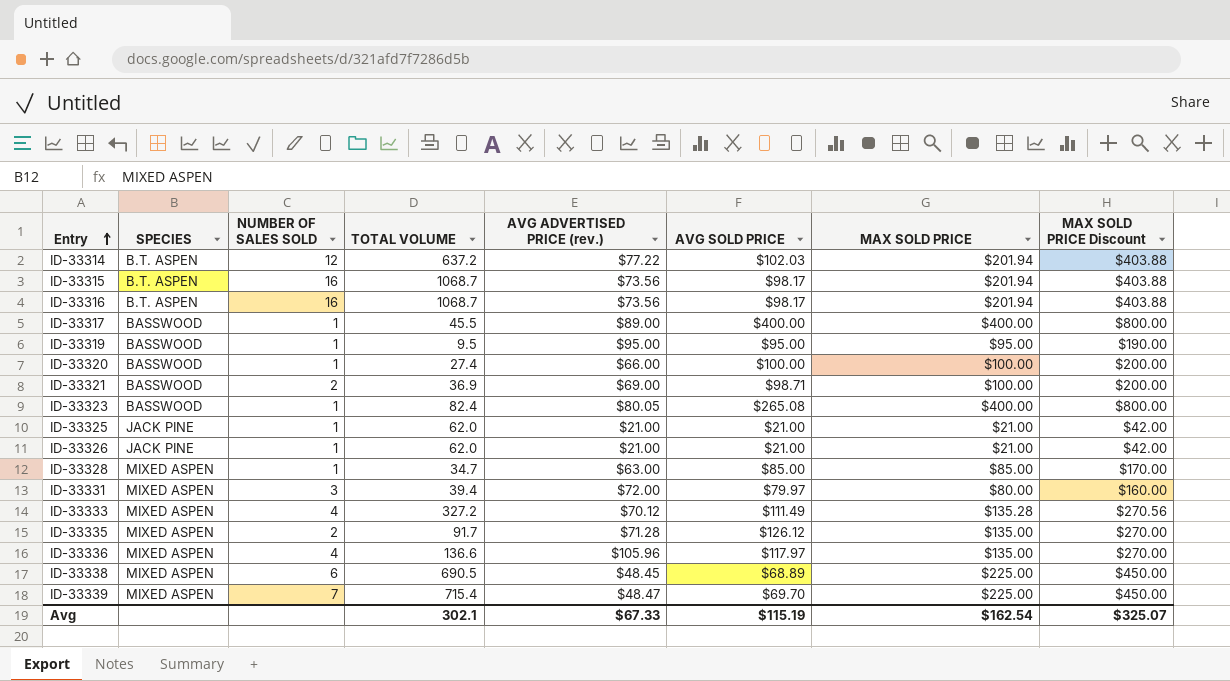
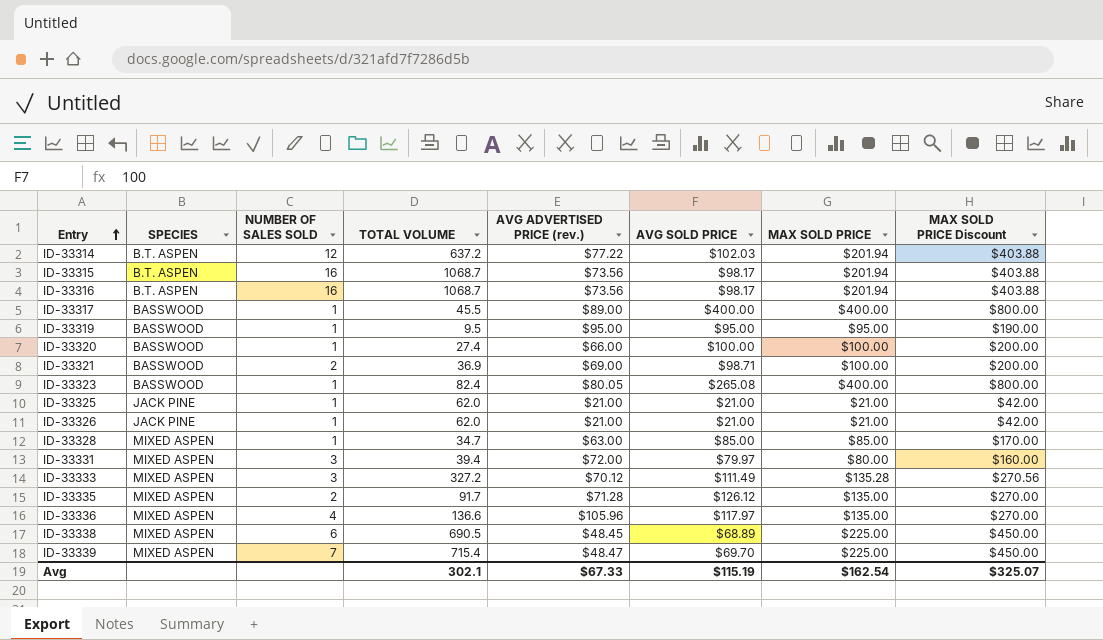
ID-33333 | NUMBER OF SALES SOLD: 4 -> 3

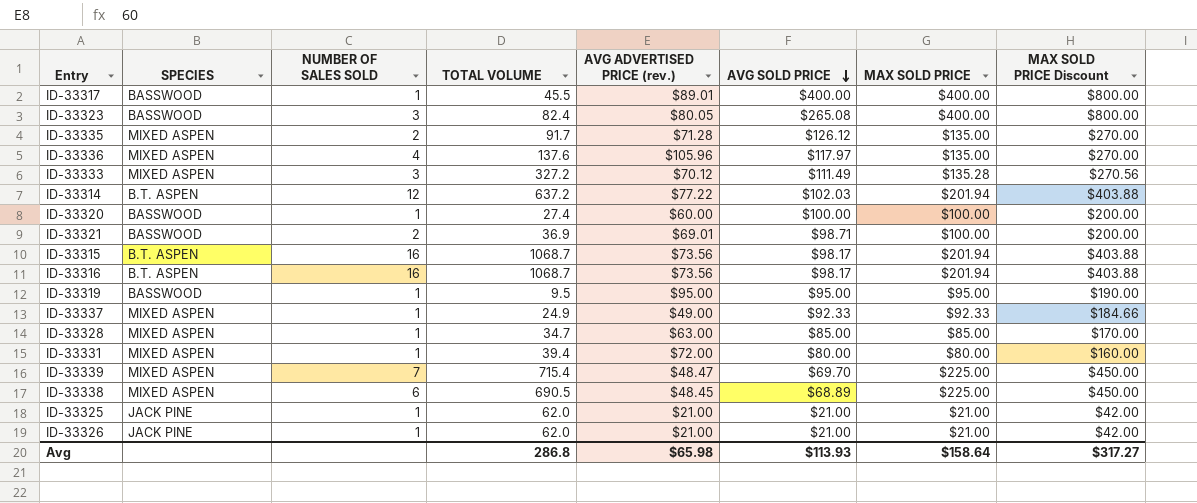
row order: Entry ascending -> AVG SOLD PRICE descending
ID-33317 | AVG ADVERTISED PRICE (rev.): $89.00 -> $89.01
ID-33323 | NUMBER OF SALES SOLD: 1 -> 3
ID-33336 | TOTAL VOLUME: 136.6 -> 137.6
ID-33320 | AVG ADVERTISED PRICE (rev.): $66.00 -> $60.00
ID-33321 | AVG ADVERTISED PRICE (rev.): $69.00 -> $69.01
row ID-33337: none -> MIXED ASPEN | 1 | 24.9 | $49.00 | $92.33 | $92.33 | $184.66
ID-33331 | NUMBER OF SALES SOLD: 3 -> 1
ID-33331 | AVG SOLD PRICE: $79.97 -> $80.00
Avg | TOTAL VOLUME: 302.1 -> 286.8
Avg | AVG ADVERTISED PRICE (rev.): $67.33 -> $65.98
Avg | AVG SOLD PRICE: $115.19 -> $113.93
Avg | MAX SOLD PRICE: $162.54 -> $158.64
Avg | MAX SOLD PRICE Discount: $325.07 -> $317.27

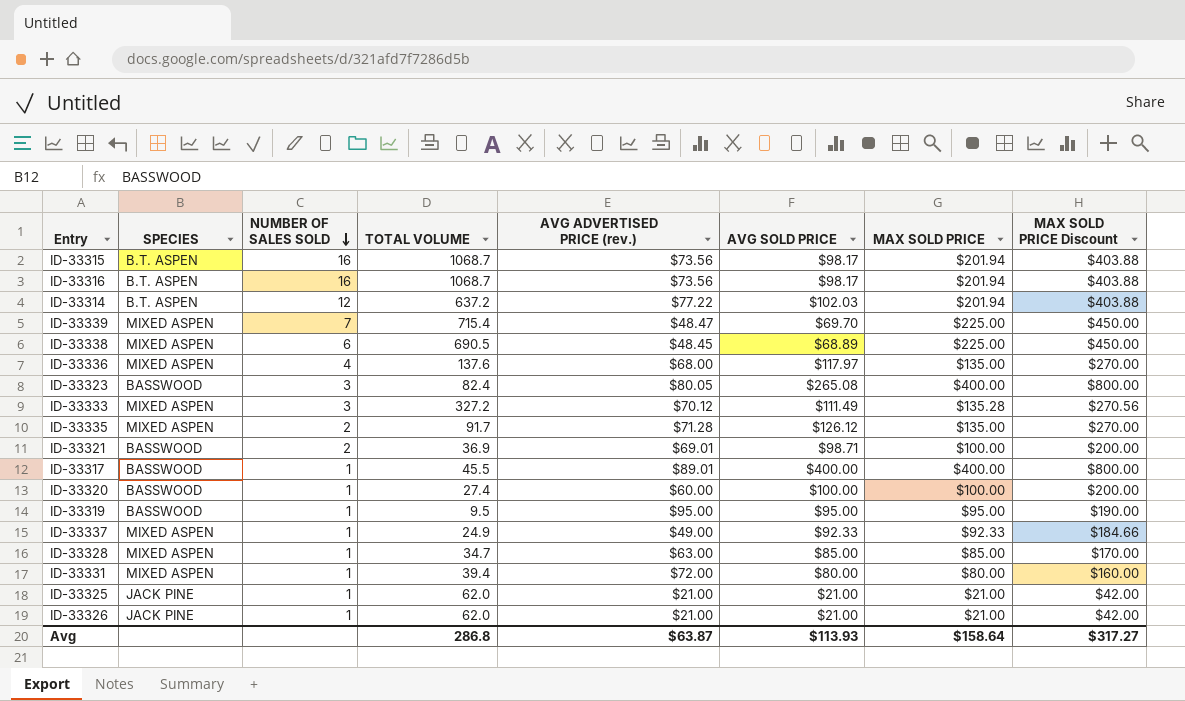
row order: AVG SOLD PRICE descending -> NUMBER OF SALES SOLD descending
ID-33336 | AVG ADVERTISED PRICE (rev.): $105.96 -> $68.00
Avg | AVG ADVERTISED PRICE (rev.): $65.98 -> $63.87

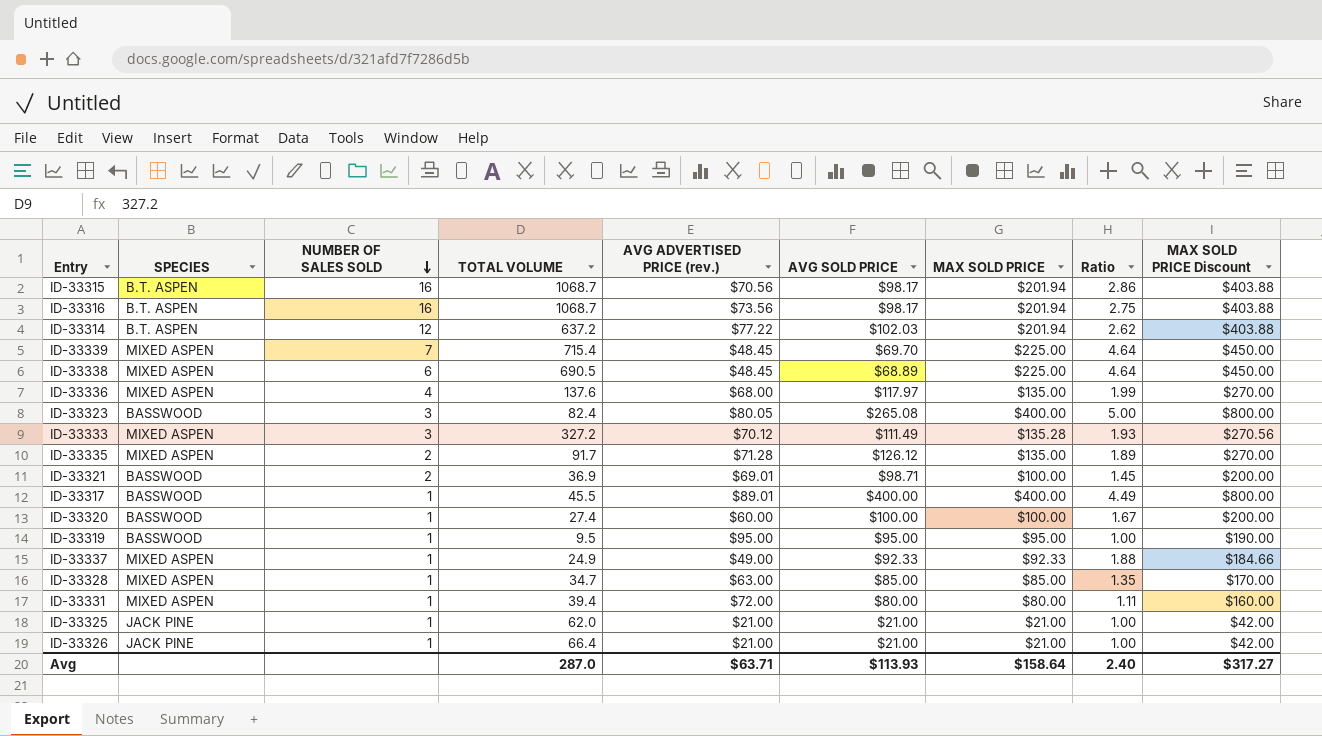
column Ratio | formula: none -> [MAX SOLD PRICE] / [AVG ADVERTISED PRICE (rev.)]
ID-33315 | AVG ADVERTISED PRICE (rev.): $73.56 -> $70.56
ID-33339 | AVG ADVERTISED PRICE (rev.): $48.47 -> $48.45
ID-33326 | TOTAL VOLUME: 62.0 -> 66.4
Avg | TOTAL VOLUME: 286.8 -> 287.0
Avg | AVG ADVERTISED PRICE (rev.): $63.87 -> $63.71

